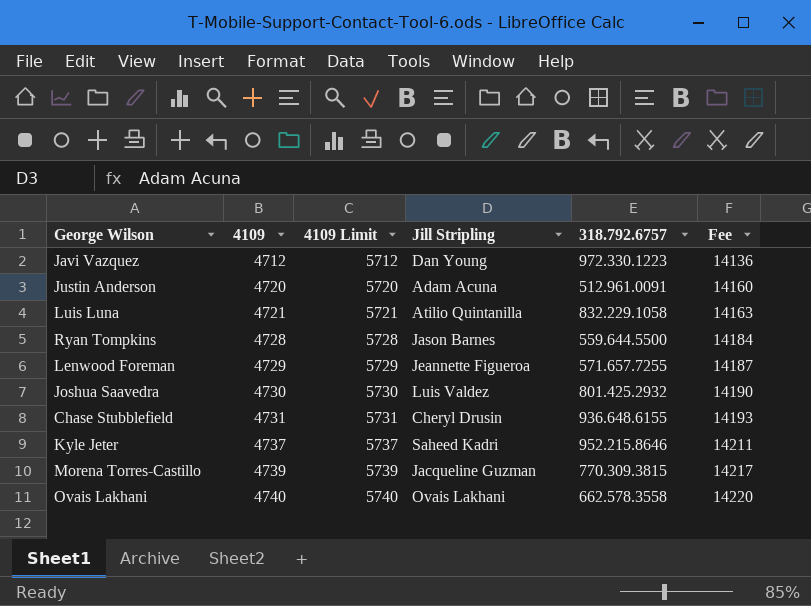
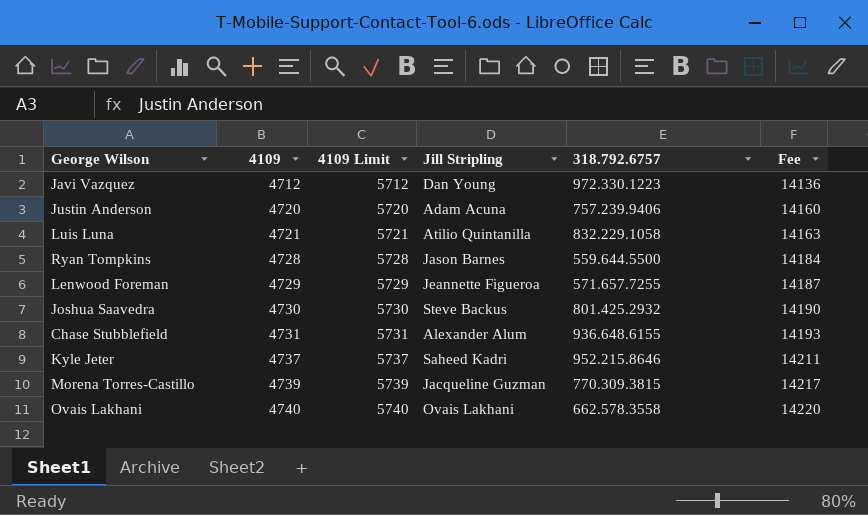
Justin Anderson | 318.792.6757: 512.961.0091 -> 757.239.9406
Joshua Saavedra | Jill Stripling: Luis Valdez -> Steve Backus
Chase Stubblefield | Jill Stripling: Cheryl Drusin -> Alexander Alum

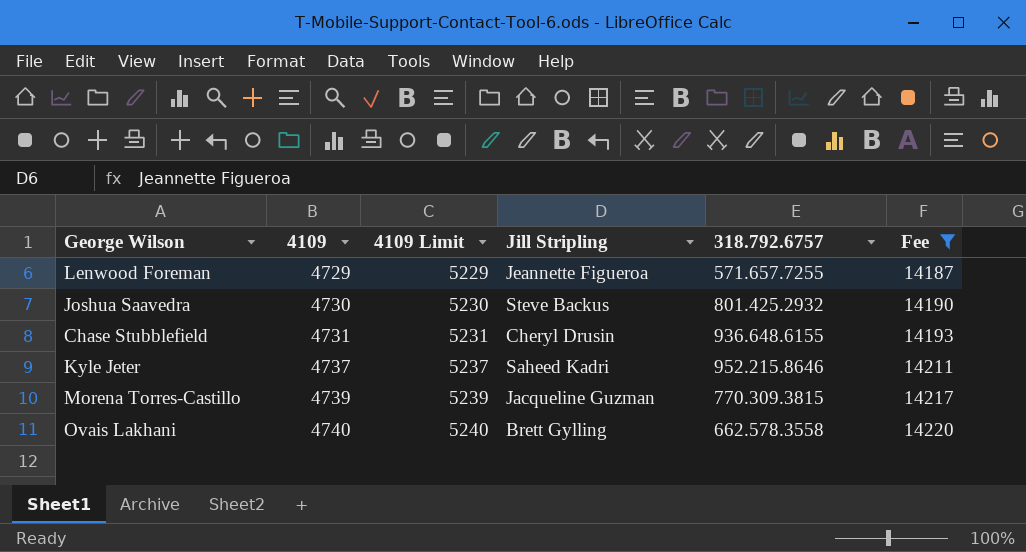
filter: none -> Fee >= 14187
column 4109 Limit | formula: [4109] + 1000 -> [4109] + 500
Chase Stubblefield | Jill Stripling: Alexander Alum -> Cheryl Drusin
Ovais Lakhani | Jill Stripling: Ovais Lakhani -> Brett Gylling

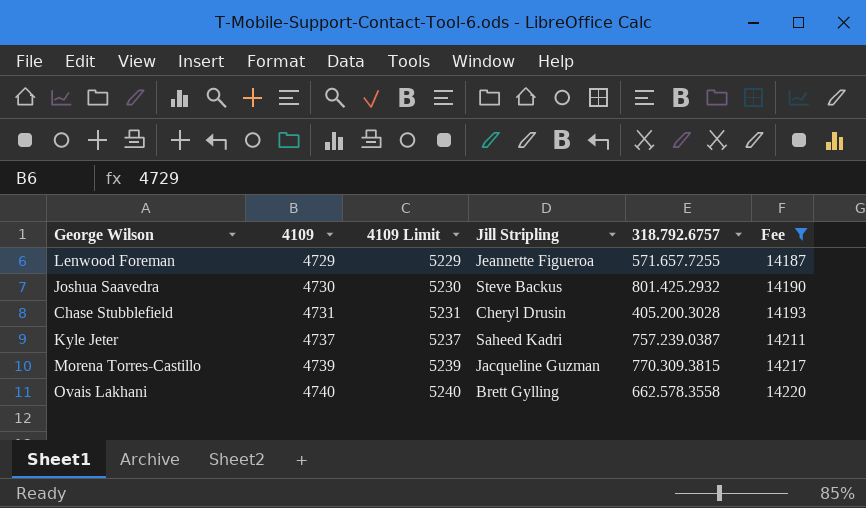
Chase Stubblefield | 318.792.6757: 936.648.6155 -> 405.200.3028
Kyle Jeter | 318.792.6757: 952.215.8646 -> 757.239.0387

